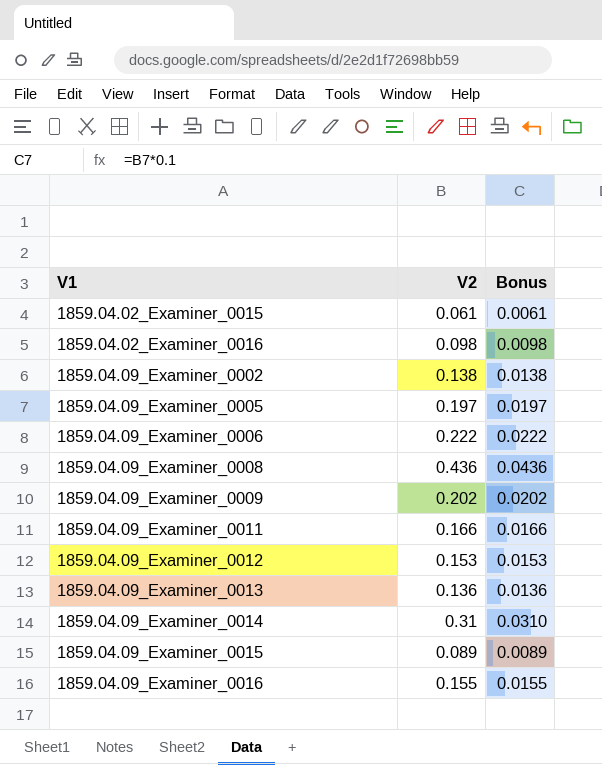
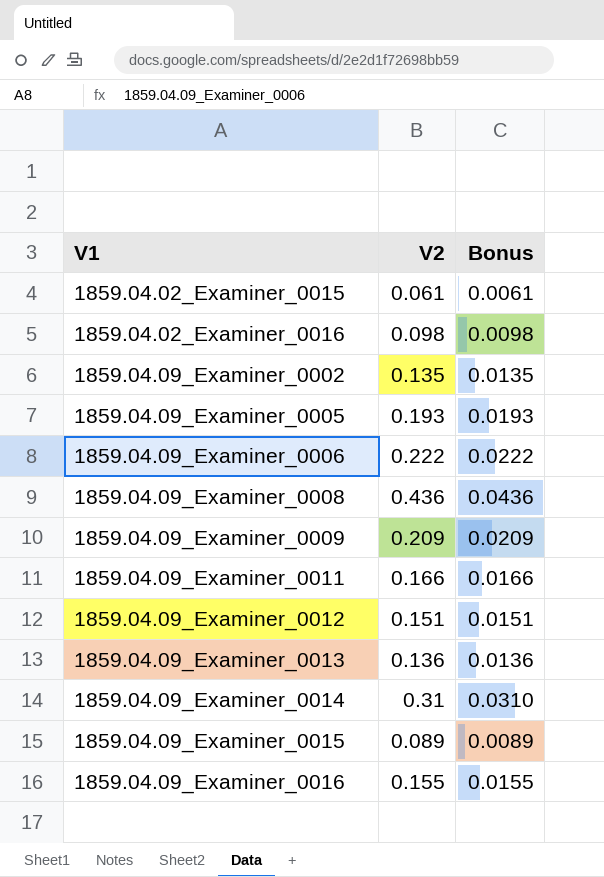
1859.04.09_Examiner_0002 | V2: 0.138 -> 0.135
1859.04.09_Examiner_0002 | Bonus: 0.0138 -> 0.0135
1859.04.09_Examiner_0005 | V2: 0.197 -> 0.193
1859.04.09_Examiner_0005 | Bonus: 0.0197 -> 0.0193
1859.04.09_Examiner_0009 | V2: 0.202 -> 0.209
1859.04.09_Examiner_0009 | Bonus: 0.0202 -> 0.0209
1859.04.09_Examiner_0012 | V2: 0.153 -> 0.151
1859.04.09_Examiner_0012 | Bonus: 0.0153 -> 0.0151

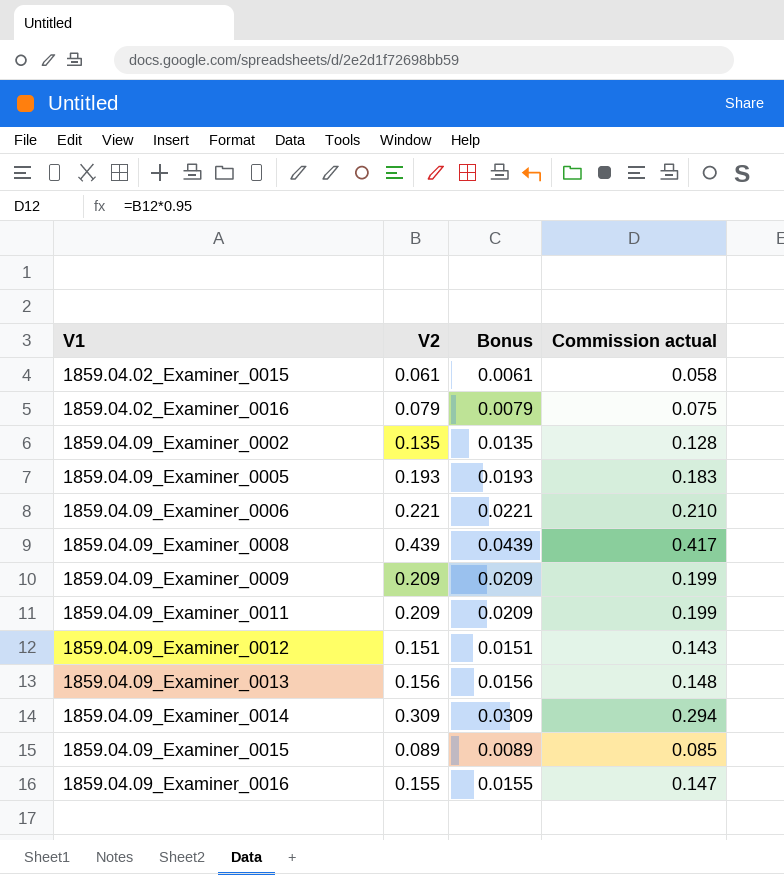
column Commission actual | formula: none -> [V2] * 0.95
1859.04.02_Examiner_0016 | V2: 0.098 -> 0.079
1859.04.02_Examiner_0016 | Bonus: 0.0098 -> 0.0079
1859.04.09_Examiner_0006 | V2: 0.222 -> 0.221
1859.04.09_Examiner_0006 | Bonus: 0.0222 -> 0.0221
1859.04.09_Examiner_0008 | V2: 0.436 -> 0.439
1859.04.09_Examiner_0008 | Bonus: 0.0436 -> 0.0439
1859.04.09_Examiner_0011 | V2: 0.166 -> 0.209
1859.04.09_Examiner_0011 | Bonus: 0.0166 -> 0.0209
1859.04.09_Examiner_0013 | V2: 0.136 -> 0.156
1859.04.09_Examiner_0013 | Bonus: 0.0136 -> 0.0156
1859.04.09_Examiner_0014 | V2: 0.31 -> 0.309
1859.04.09_Examiner_0014 | Bonus: 0.0310 -> 0.0309

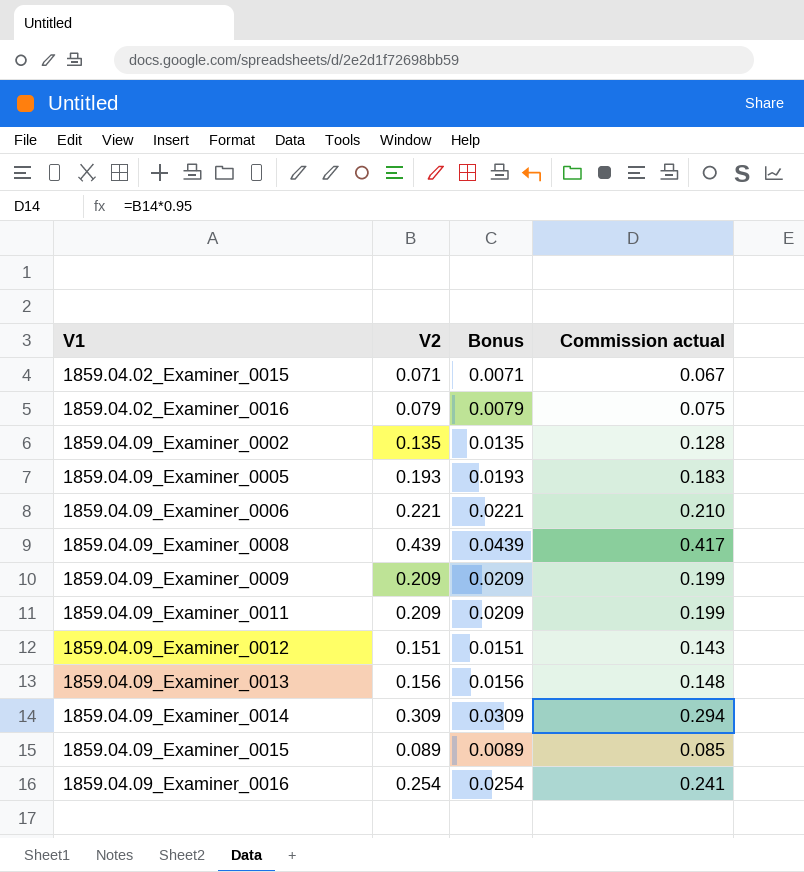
1859.04.02_Examiner_0015 | V2: 0.061 -> 0.071
1859.04.02_Examiner_0015 | Bonus: 0.0061 -> 0.0071
1859.04.02_Examiner_0015 | Commission actual: 0.058 -> 0.067
1859.04.09_Examiner_0016 | V2: 0.155 -> 0.254
1859.04.09_Examiner_0016 | Bonus: 0.0155 -> 0.0254
1859.04.09_Examiner_0016 | Commission actual: 0.147 -> 0.241

